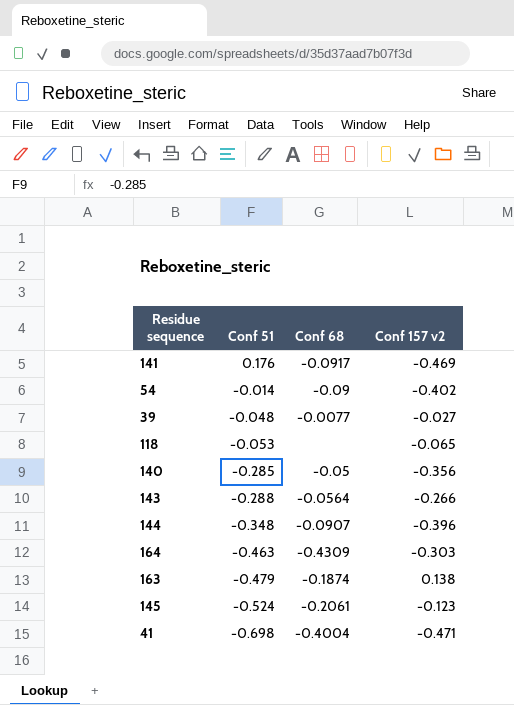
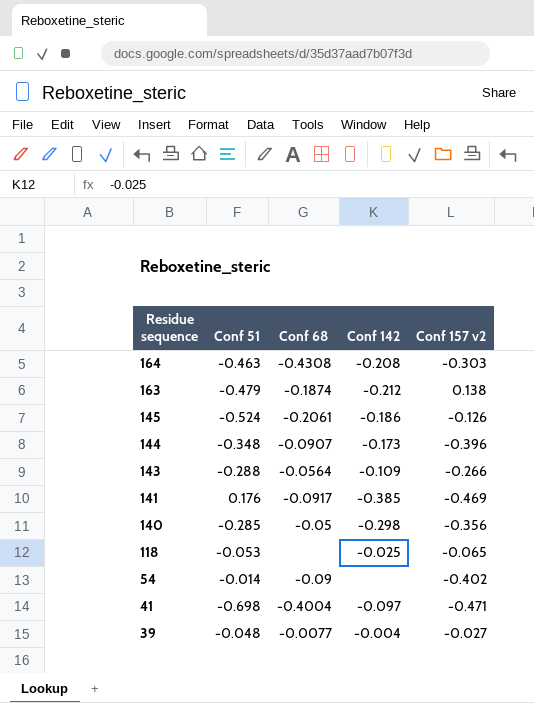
row order: Conf 51 descending -> Residue sequence descending
column Conf 142 | position: none -> 4
164 | Conf 68: -0.4309 -> -0.4308
145 | Conf 157 v2: -0.123 -> -0.126

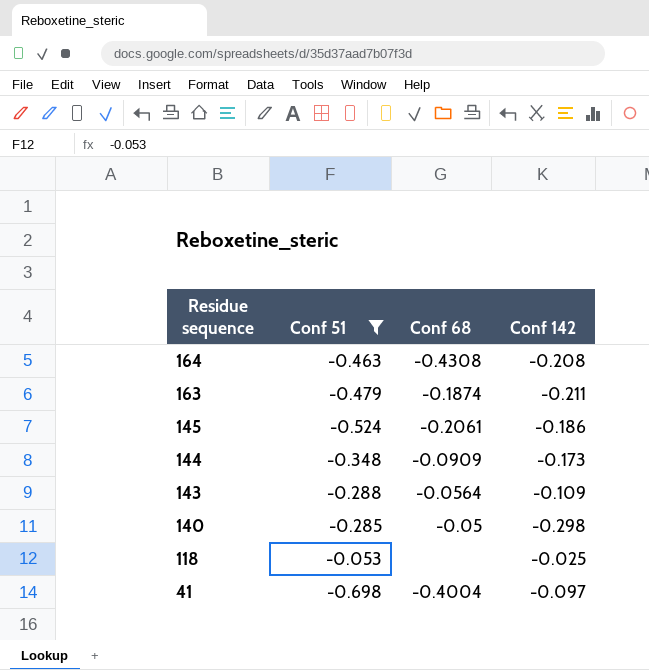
filter: none -> Conf 51 <= -0.053
column Conf 157 v2 | position: 5 -> none
163 | Conf 142: -0.212 -> -0.211
144 | Conf 68: -0.0907 -> -0.0909

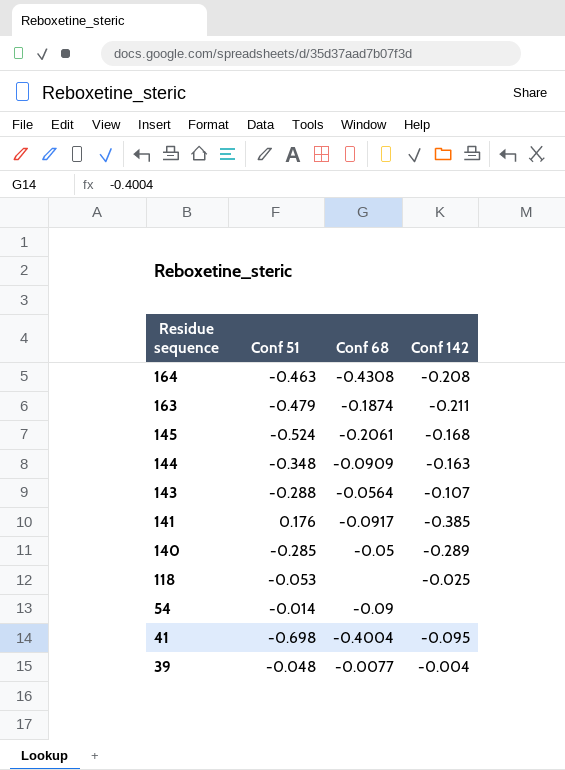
filter: Conf 51 <= -0.053 -> none
145 | Conf 142: -0.186 -> -0.168
144 | Conf 142: -0.173 -> -0.163
143 | Conf 142: -0.109 -> -0.107
140 | Conf 142: -0.298 -> -0.289
41 | Conf 142: -0.097 -> -0.095

